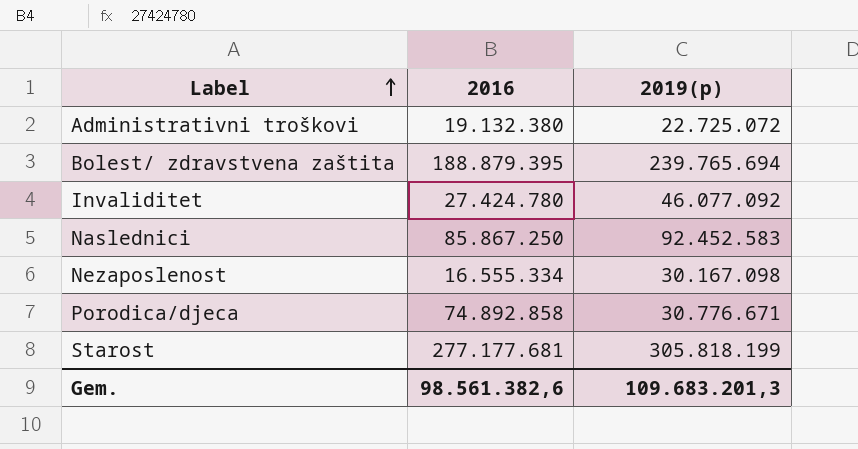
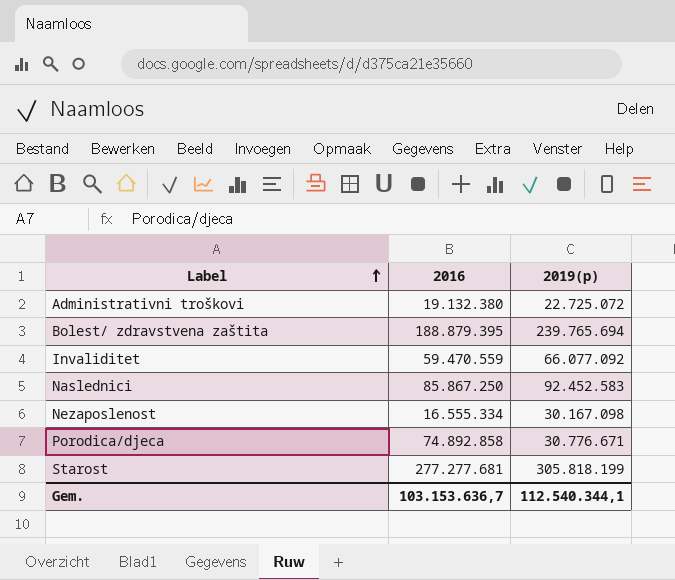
Invaliditet | 2016: 27.424.780 -> 59.470.559
Invaliditet | 2019(p): 46.077.092 -> 66.077.092
Starost | 2016: 277.177.681 -> 277.277.681
Gem. | 2016: 98.561.382,6 -> 103.153.636,7
Gem. | 2019(p): 109.683.201,3 -> 112.540.344,1

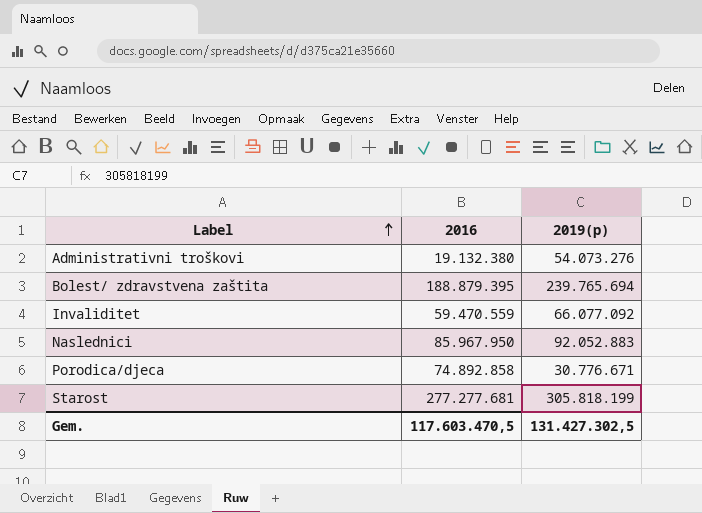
row Nezaposlenost: 16.555.334 | 30.167.098 -> none
Administrativni troškovi | 2019(p): 22.725.072 -> 54.073.276
Naslednici | 2016: 85.867.250 -> 85.967.950
Naslednici | 2019(p): 92.452.583 -> 92.052.883
Gem. | 2016: 103.153.636,7 -> 117.603.470,5
Gem. | 2019(p): 112.540.344,1 -> 131.427.302,5

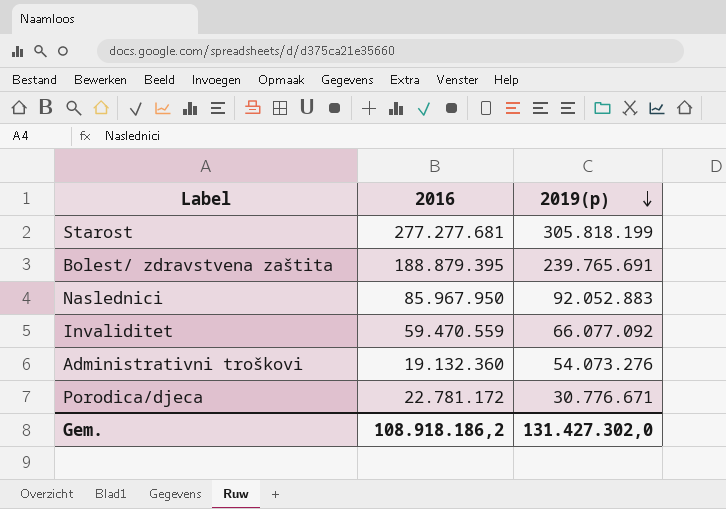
row order: Label ascending -> 2019(p) descending
Bolest/ zdravstvena zaštita | 2019(p): 239.765.694 -> 239.765.691
Administrativni troškovi | 2016: 19.132.380 -> 19.132.360
Porodica/djeca | 2016: 74.892.858 -> 22.781.172
Gem. | 2016: 117.603.470,5 -> 108.918.186,2
Gem. | 2019(p): 131.427.302,5 -> 131.427.302,0

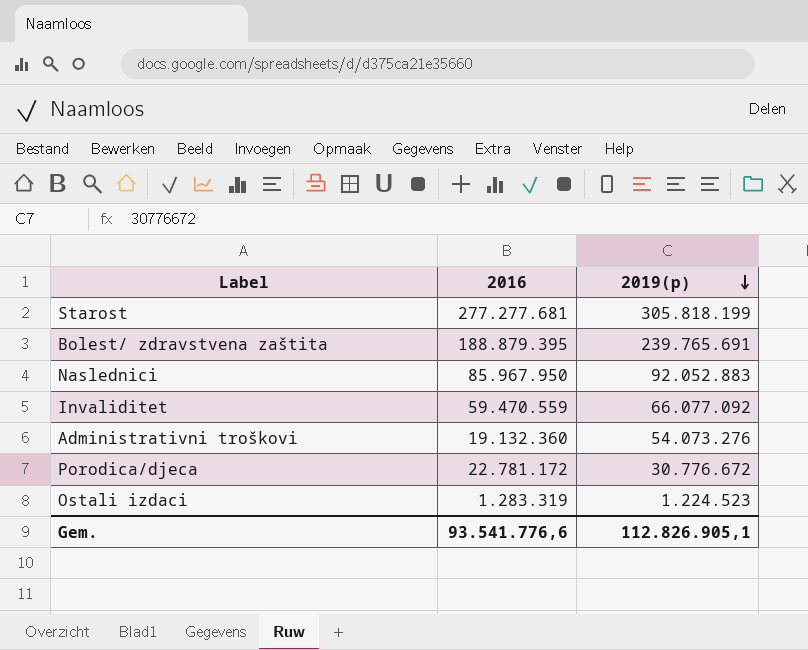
Porodica/djeca | 2019(p): 30.776.671 -> 30.776.672
row Оstali izdaci: none -> 1.283.319 | 1.224.523
Gem. | 2016: 108.918.186,2 -> 93.541.776,6
Gem. | 2019(p): 131.427.302,0 -> 112.826.905,1

